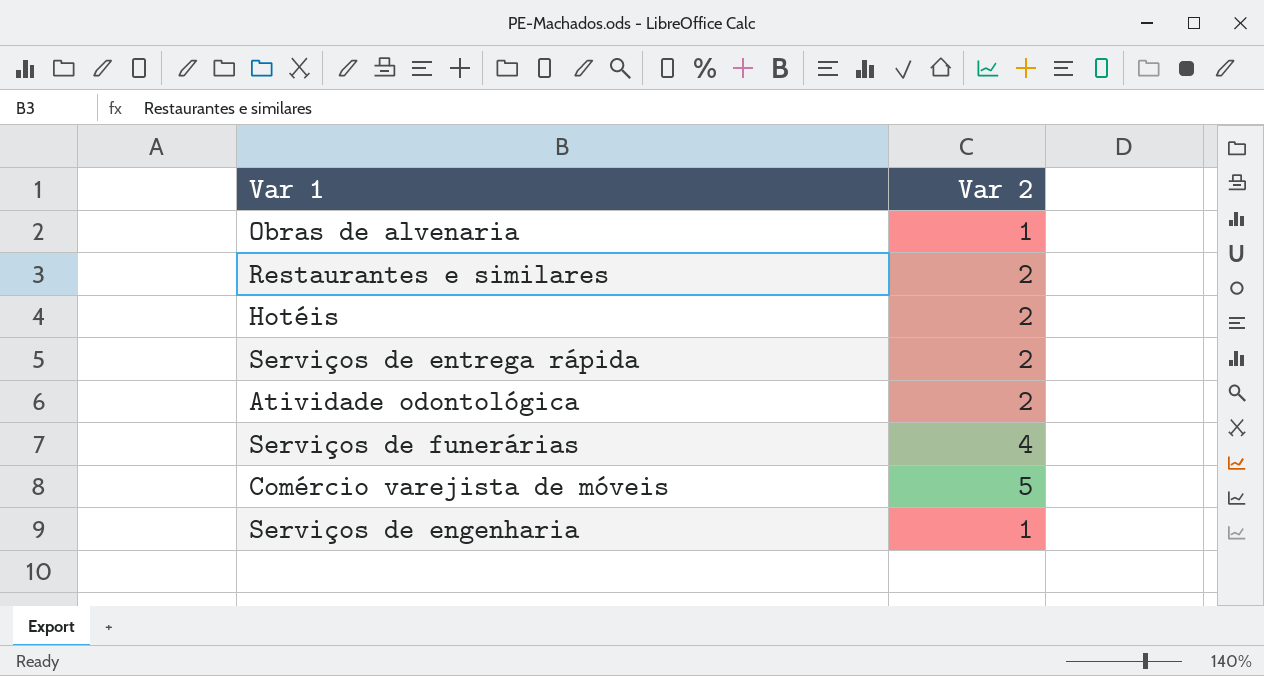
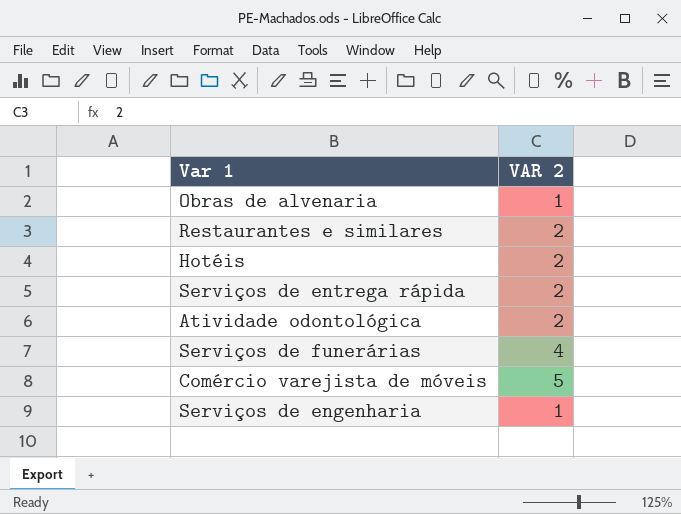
column name: Var 2 -> VAR 2

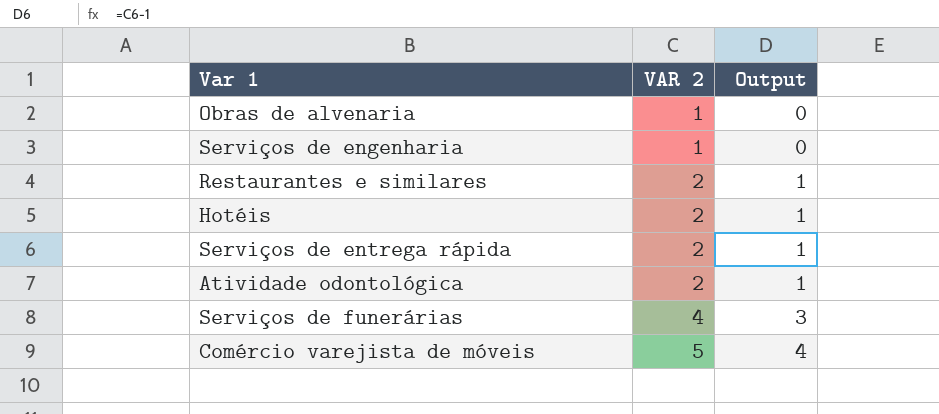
row order: none -> VAR 2 ascending
column Output | formula: none -> [VAR 2] - 1

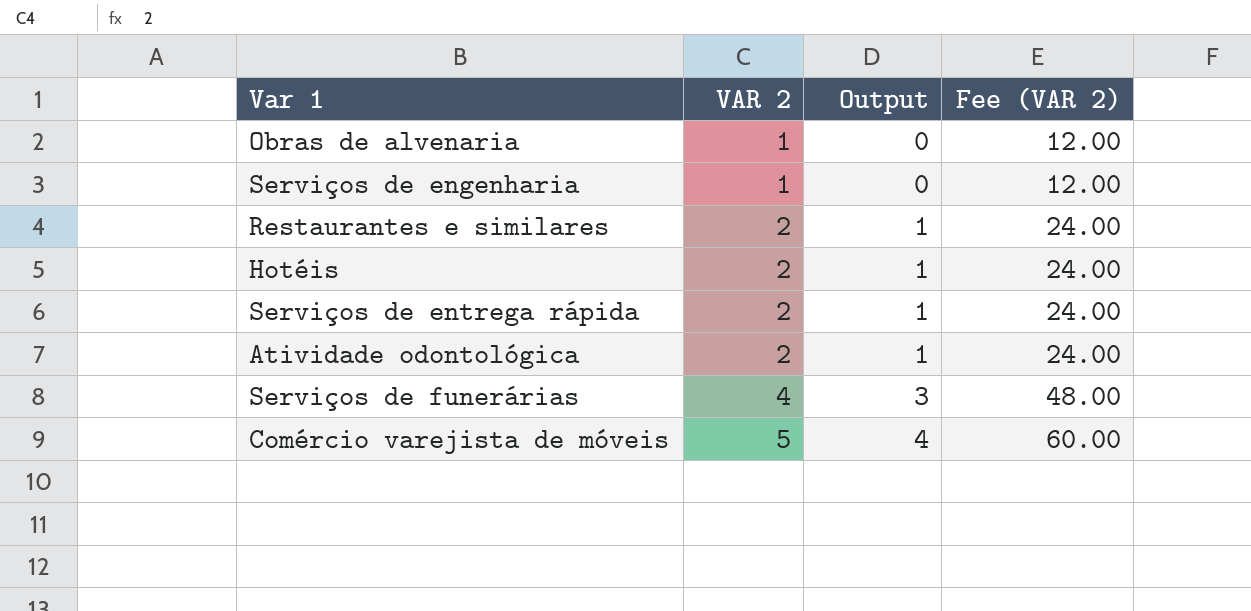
column Fee (VAR 2) | formula: none -> [VAR 2] * 12

